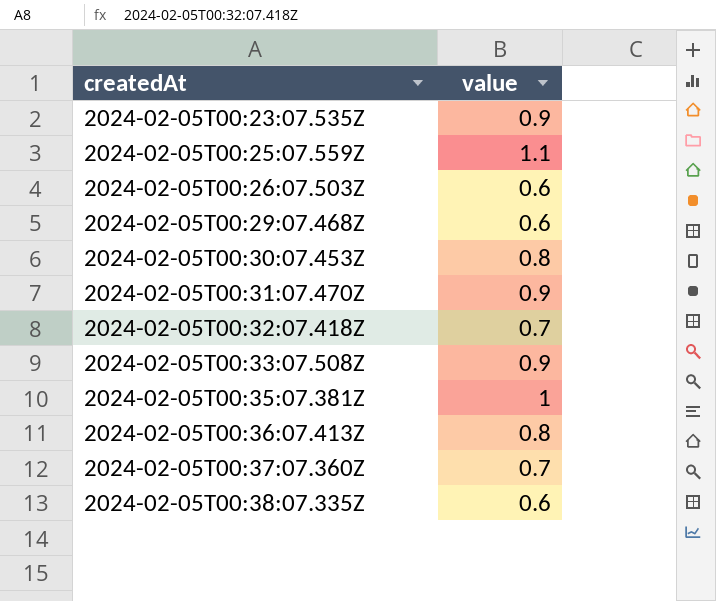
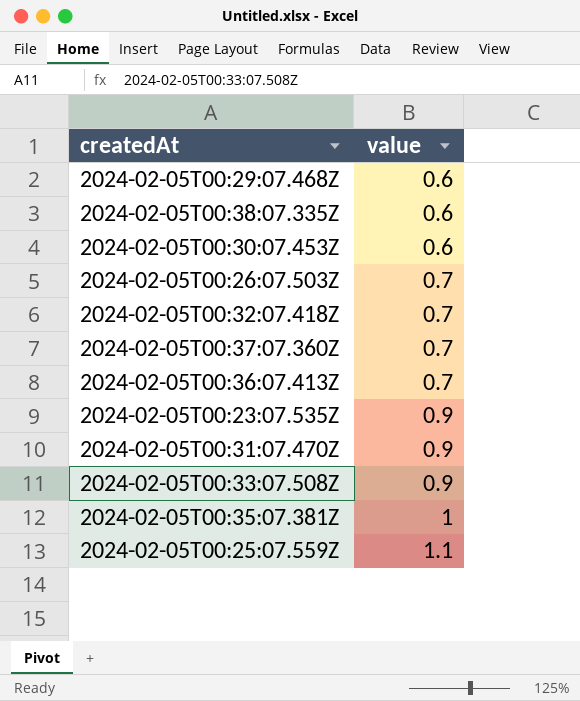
row order: createdAt ascending -> value ascending
2024-02-05T00:30:07.453Z | value: 0.8 -> 0.6
2024-02-05T00:26:07.503Z | value: 0.6 -> 0.7
2024-02-05T00:36:07.413Z | value: 0.8 -> 0.7

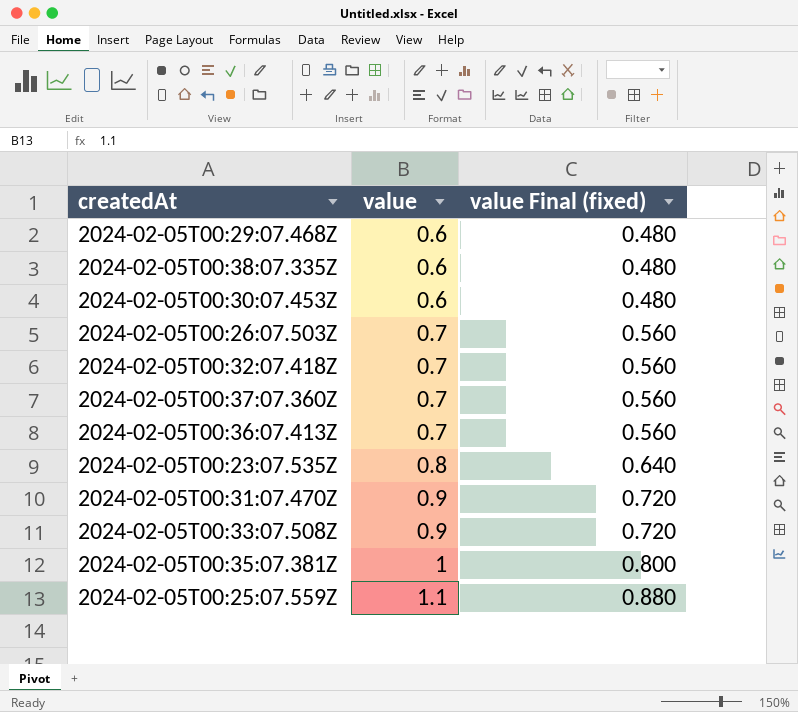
column value Final (fixed) | formula: none -> [value] * 0.8
2024-02-05T00:23:07.535Z | value: 0.9 -> 0.8

